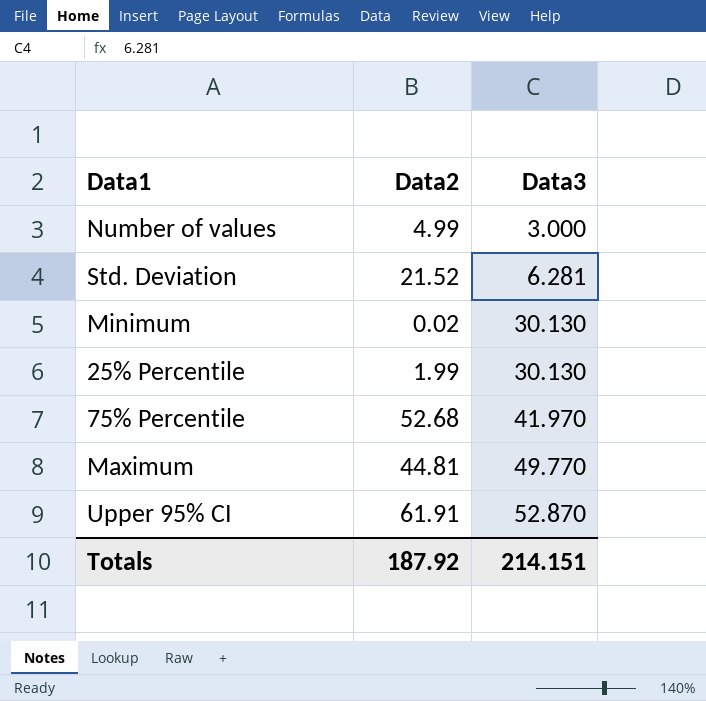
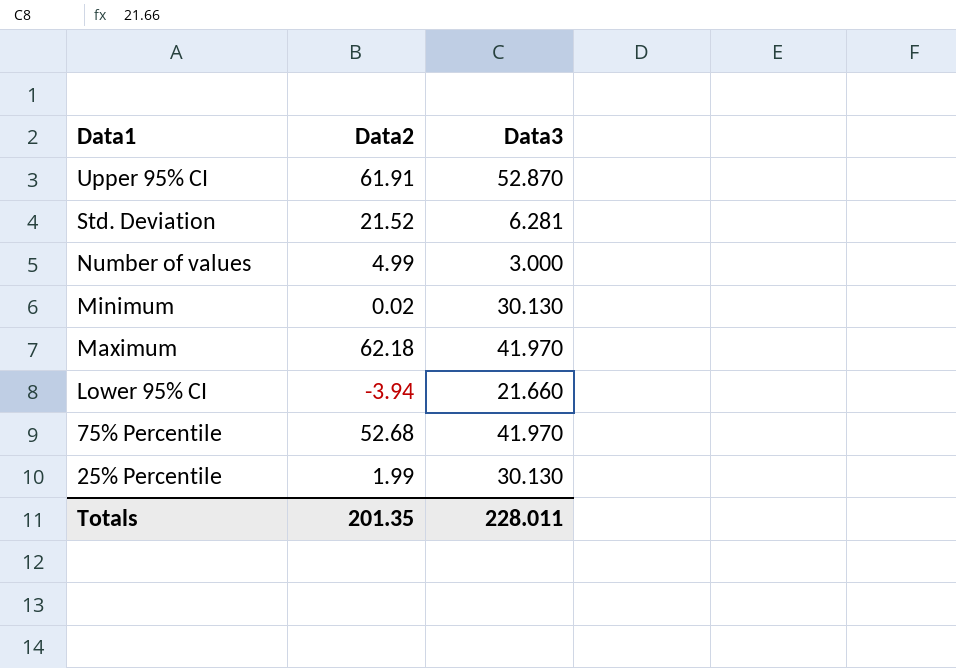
row order: Data3 ascending -> Data1 descending
Maximum | Data2: 44.81 -> 62.18
Maximum | Data3: 49.770 -> 41.970
row Lower 95% CI: none -> -3.94 | 21.660
Totals | Data2: 187.92 -> 201.35
Totals | Data3: 214.151 -> 228.011

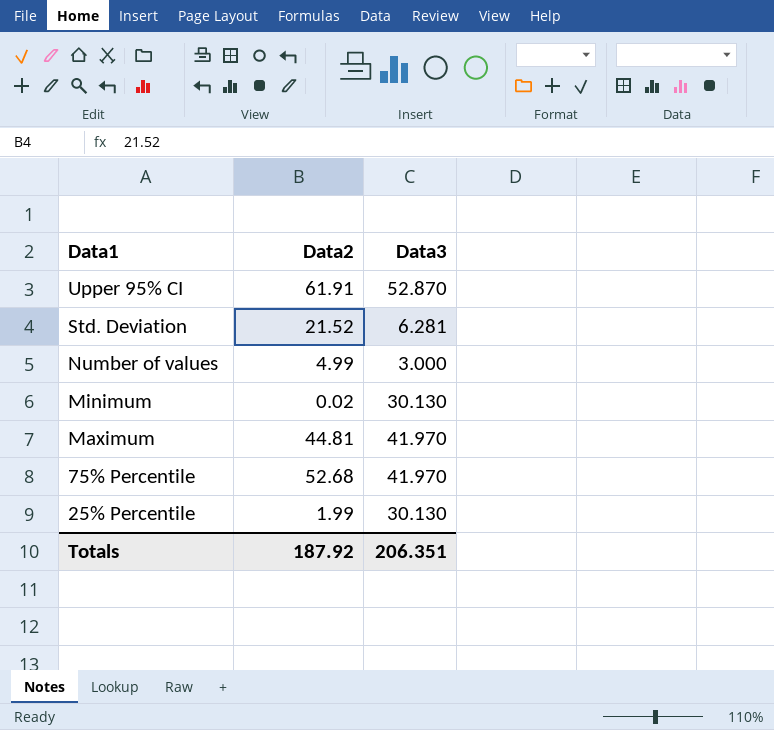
row Lower 95% CI: -3.94 | 21.660 -> none
Maximum | Data2: 62.18 -> 44.81
Totals | Data2: 201.35 -> 187.92
Totals | Data3: 228.011 -> 206.351

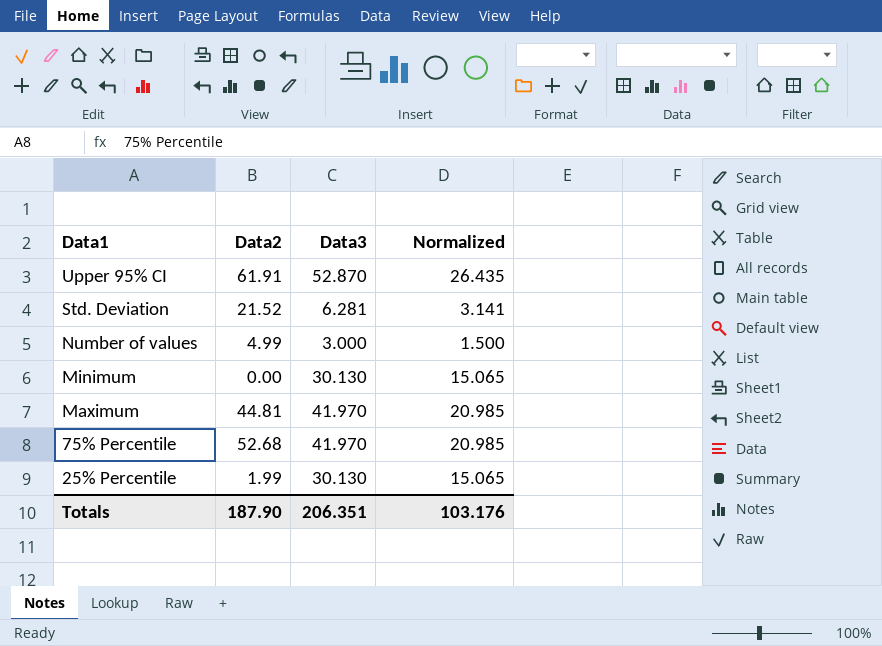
column Normalized | formula: none -> [Data3] * 0.5
Minimum | Data2: 0.02 -> 0.00
Totals | Data2: 187.92 -> 187.90

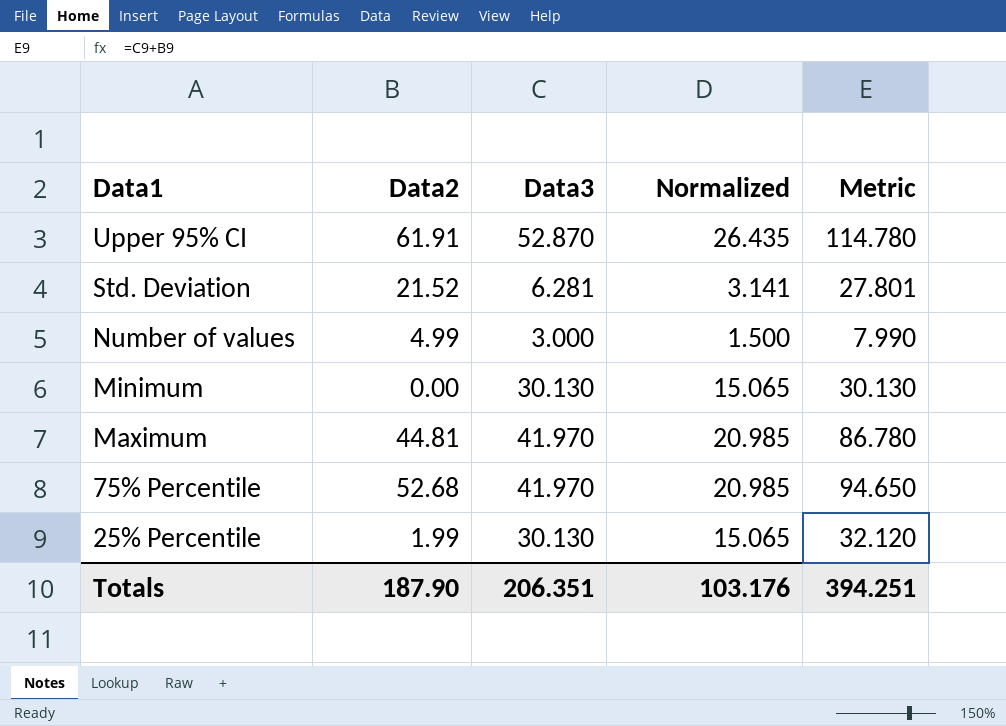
column Metric | formula: none -> [Data2] + [Data3]

